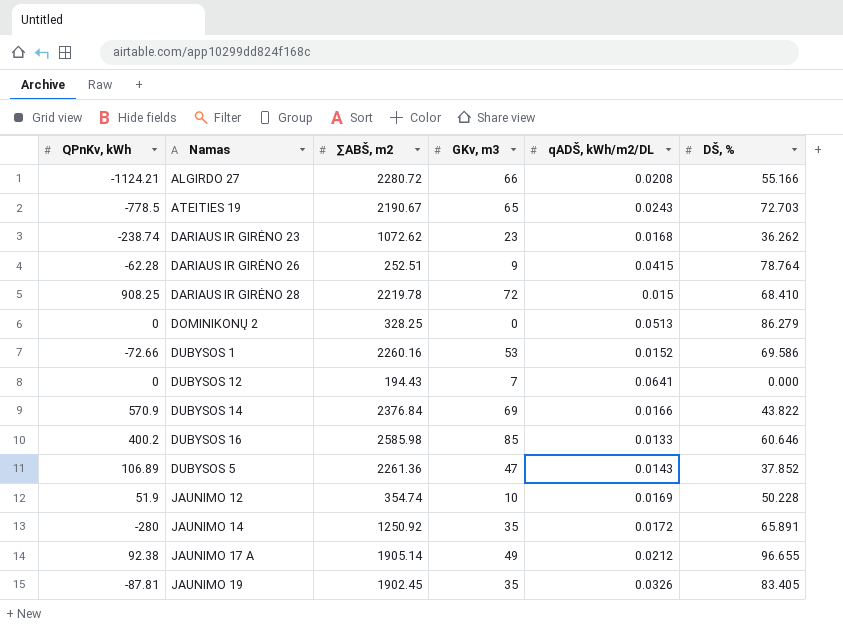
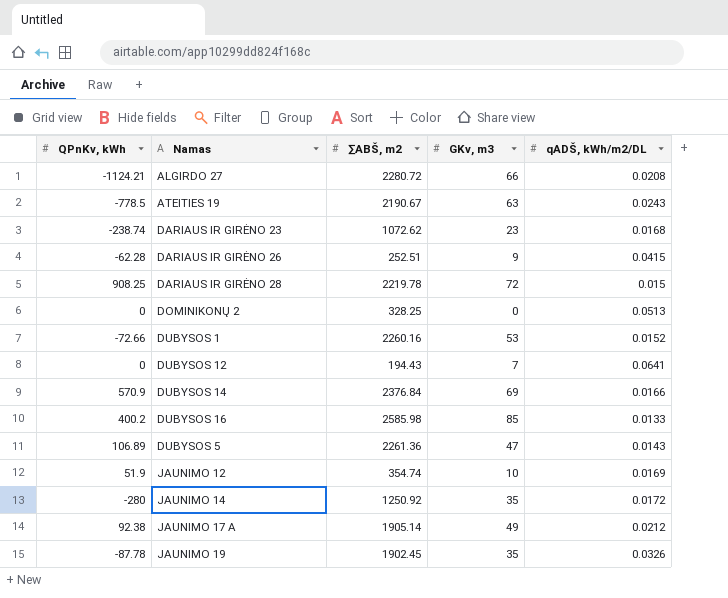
column DŠ, % | position: 6 -> none
ATEITIES 19 | GKv, m3: 65 -> 63
JAUNIMO 19 | QPnKv, kWh: -87.81 -> -87.78

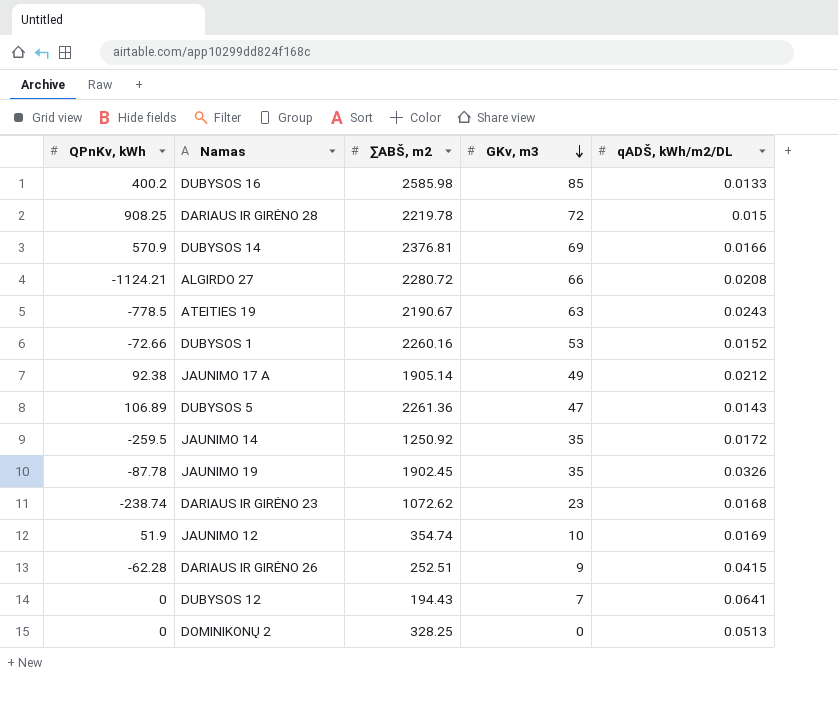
row order: none -> GKv, m3 descending
DUBYSOS 14 | ∑ABŠ, m2: 2376.84 -> 2376.81
JAUNIMO 14 | QPnKv, kWh: -280 -> -259.5

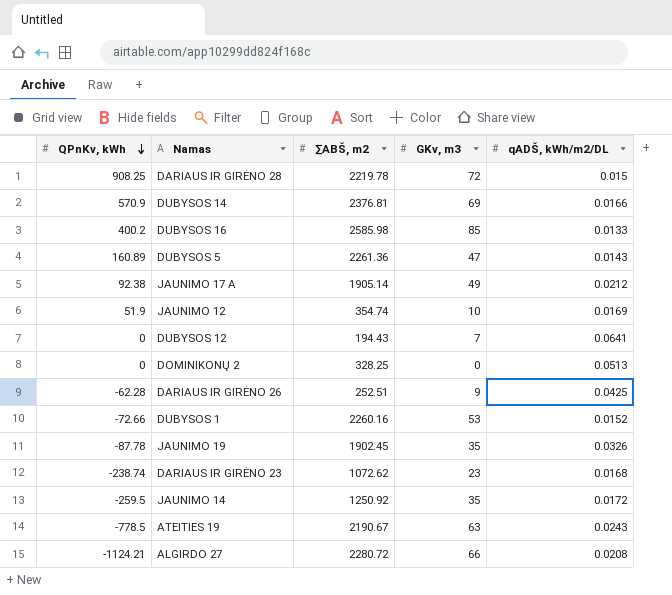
row order: GKv, m3 descending -> QPnKv, kWh descending
DUBYSOS 5 | QPnKv, kWh: 106.89 -> 160.89
DARIAUS IR GIRĖNO 26 | qADŠ, kWh/m2/DL: 0.0415 -> 0.0425

